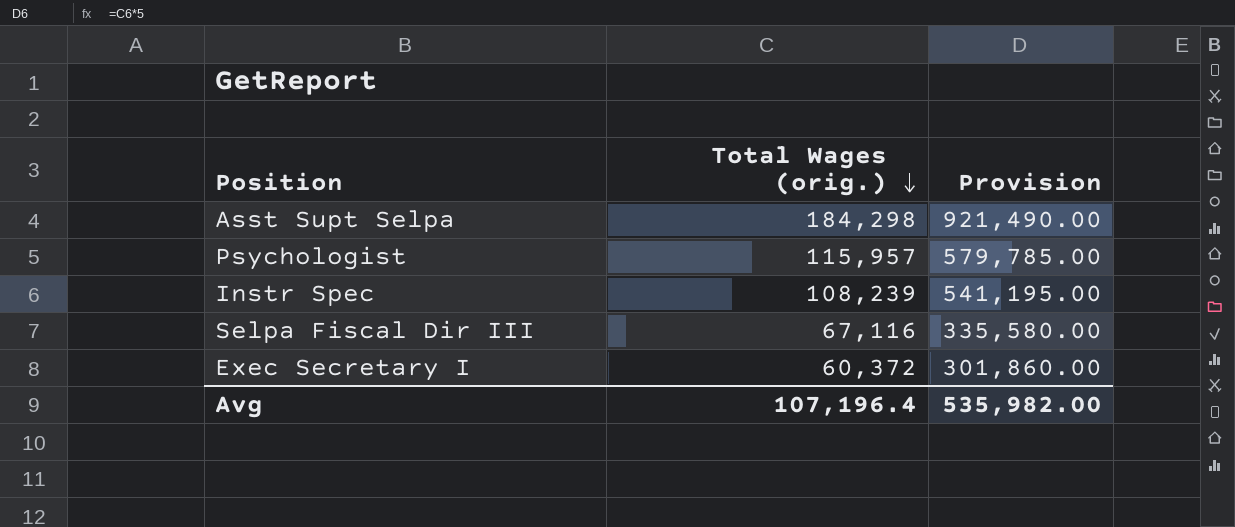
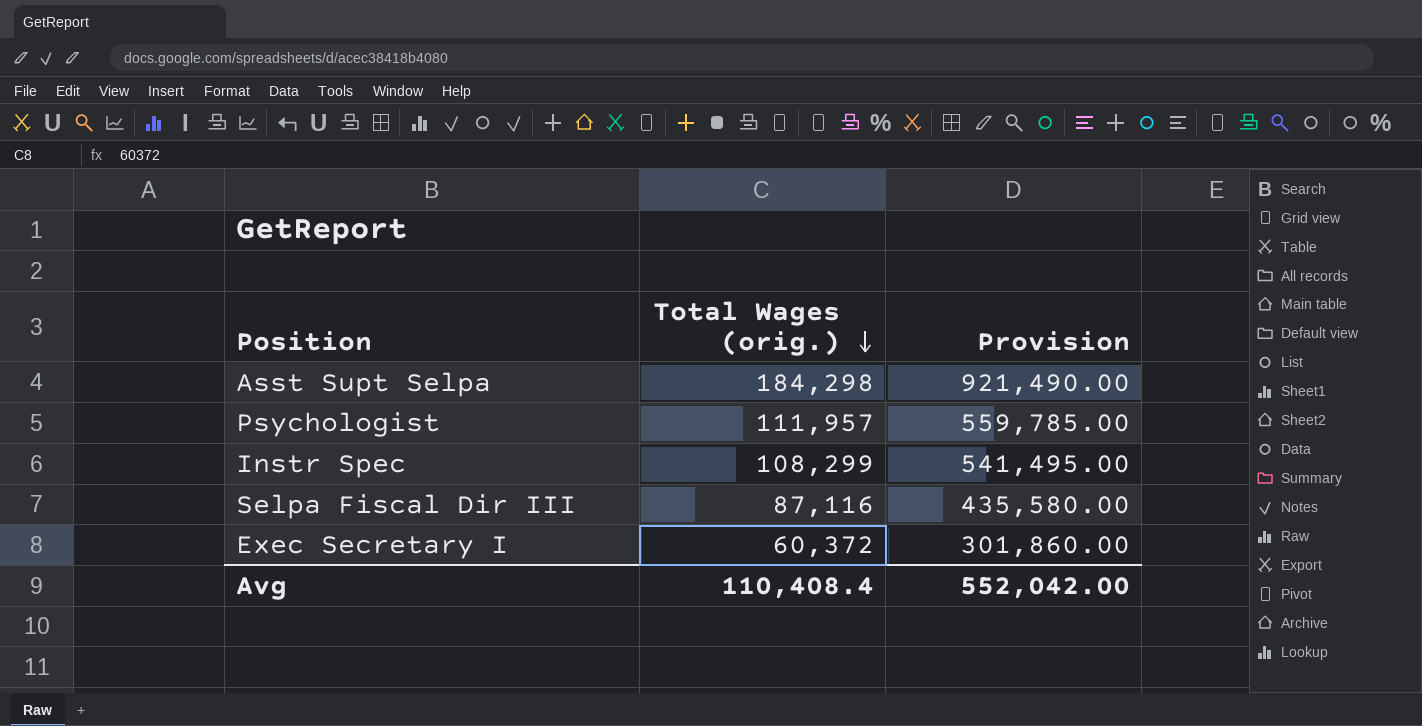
Psychologist | Total Wages (orig.): 115,957 -> 111,957
Psychologist | Provision: 579,785.00 -> 559,785.00
Instr Spec | Total Wages (orig.): 108,239 -> 108,299
Instr Spec | Provision: 541,195.00 -> 541,495.00
Selpa Fiscal Dir III | Total Wages (orig.): 67,116 -> 87,116
Selpa Fiscal Dir III | Provision: 335,580.00 -> 435,580.00
Avg | Total Wages (orig.): 107,196.4 -> 110,408.4
Avg | Provision: 535,982.00 -> 552,042.00

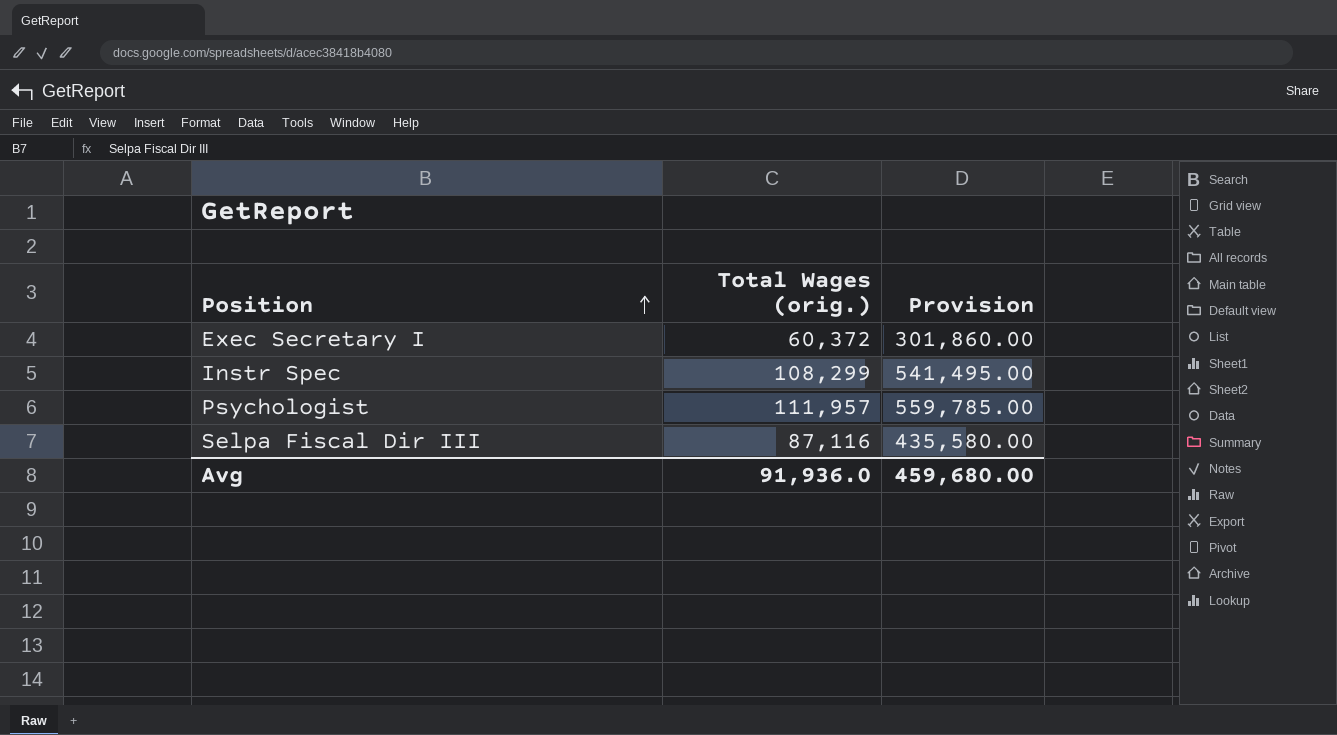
row order: Total Wages (orig.) descending -> Position ascending
row Asst Supt Selpa: 184,298 | 921,490.00 -> none
Avg | Total Wages (orig.): 110,408.4 -> 91,936.0
Avg | Provision: 552,042.00 -> 459,680.00

